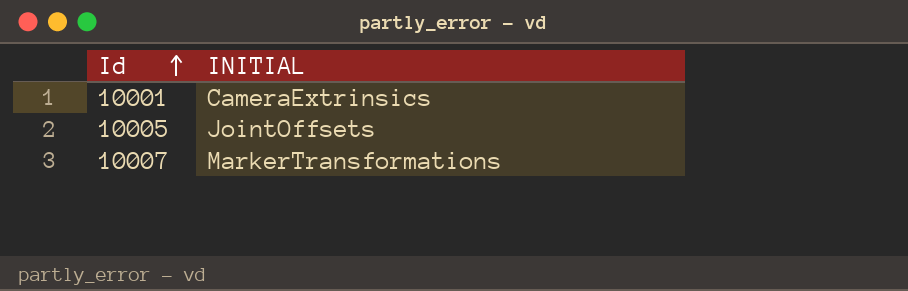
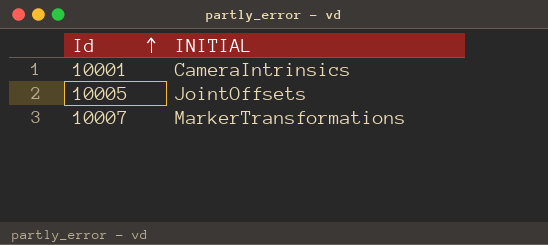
10001 | INITIAL: CameraExtrinsics -> CameraIntrinsics

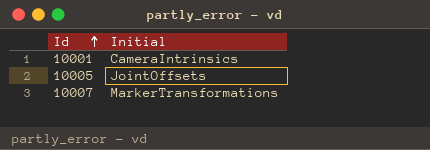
column name: INITIAL -> Initial

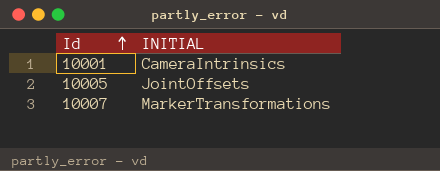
column name: Initial -> INITIAL

